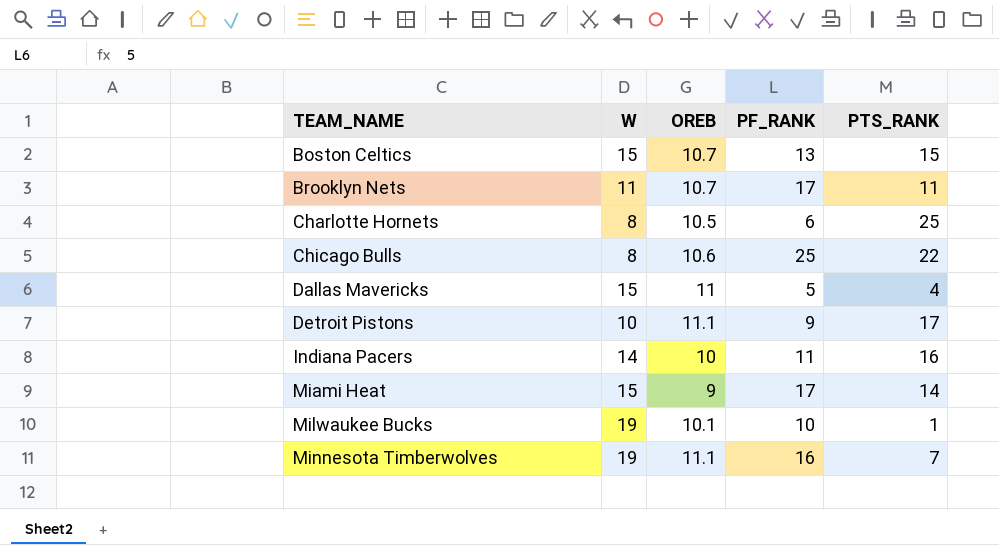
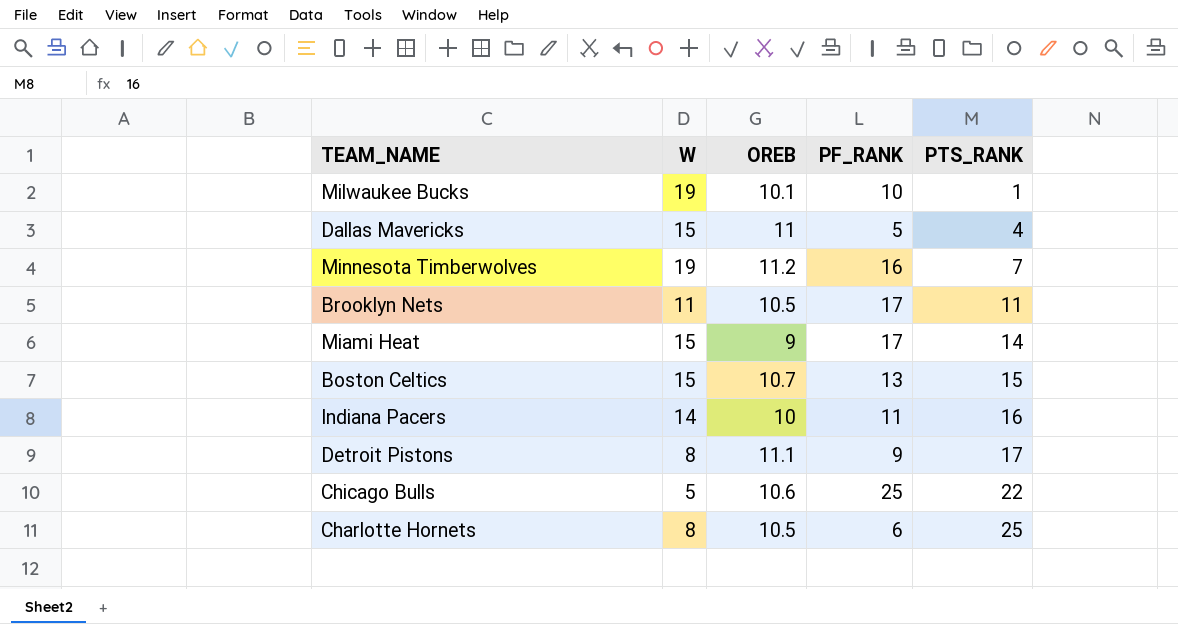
row order: TEAM_NAME ascending -> PTS_RANK ascending
Minnesota Timberwolves | OREB: 11.1 -> 11.2
Brooklyn Nets | OREB: 10.7 -> 10.5
Detroit Pistons | W: 10 -> 8
Chicago Bulls | W: 8 -> 5

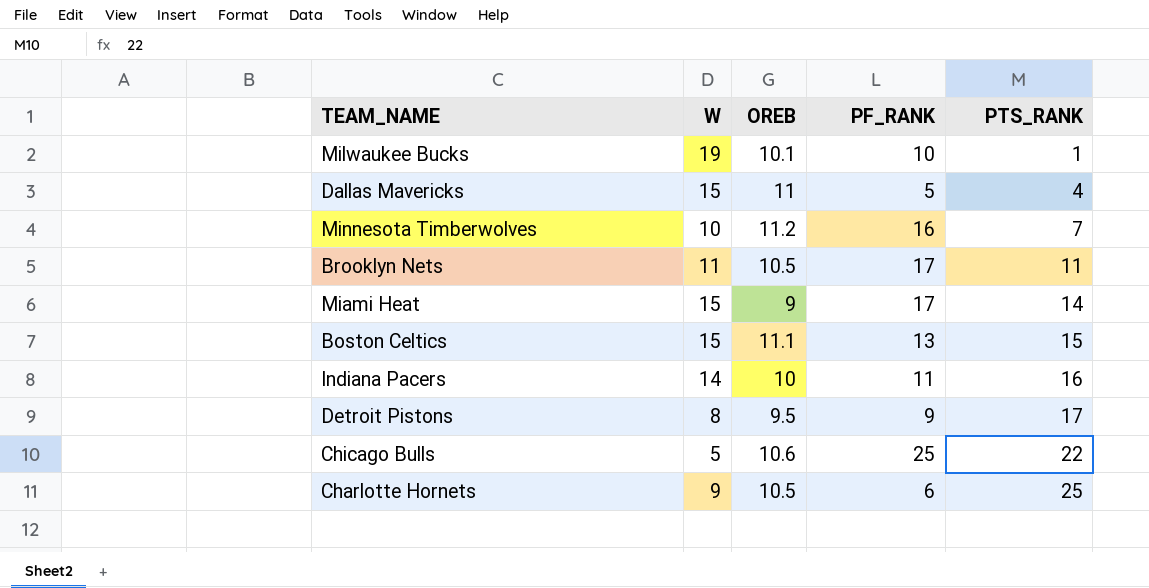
Minnesota Timberwolves | W: 19 -> 10
Boston Celtics | OREB: 10.7 -> 11.1
Detroit Pistons | OREB: 11.1 -> 9.5
Charlotte Hornets | W: 8 -> 9

